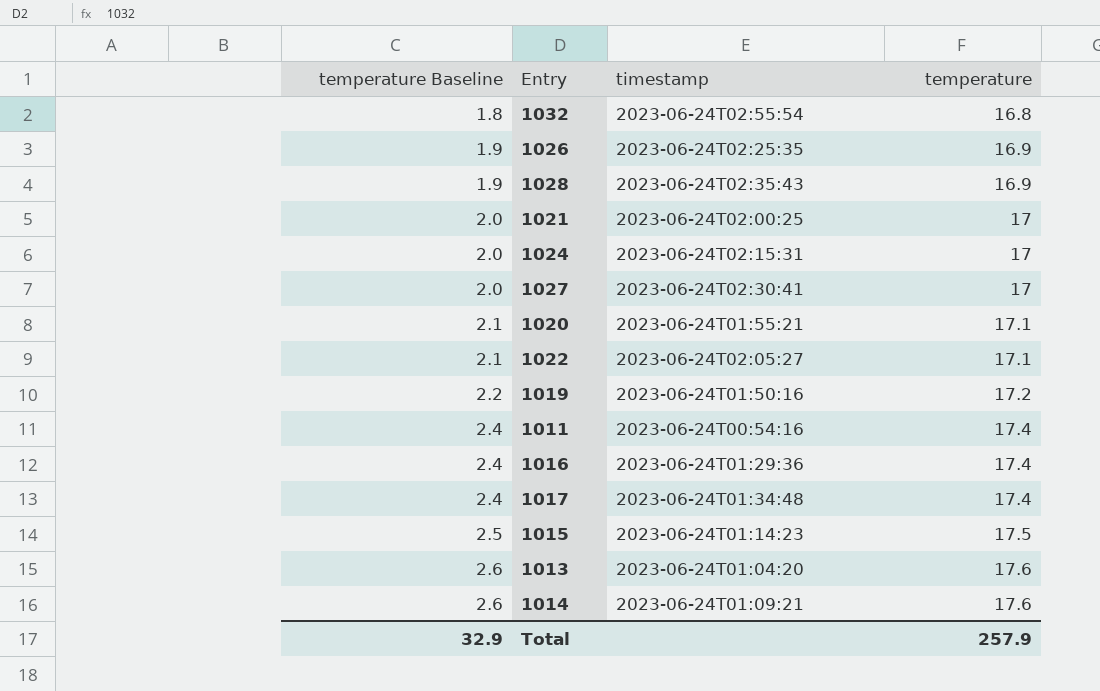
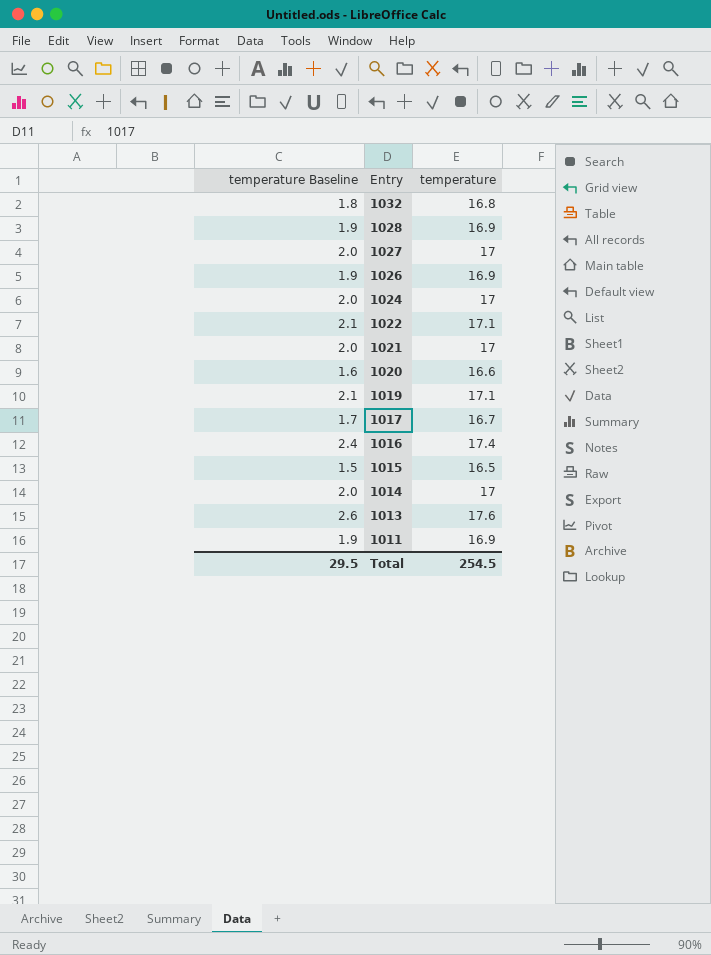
row order: temperature Baseline ascending -> Entry descending
column timestamp | position: 3 -> none
1020 | temperature Baseline: 2.1 -> 1.6
1020 | temperature: 17.1 -> 16.6
1019 | temperature Baseline: 2.2 -> 2.1
1019 | temperature: 17.2 -> 17.1
1017 | temperature Baseline: 2.4 -> 1.7
1017 | temperature: 17.4 -> 16.7
1015 | temperature Baseline: 2.5 -> 1.5
1015 | temperature: 17.5 -> 16.5
1014 | temperature Baseline: 2.6 -> 2.0
1014 | temperature: 17.6 -> 17
1011 | temperature Baseline: 2.4 -> 1.9
1011 | temperature: 17.4 -> 16.9
Total | temperature Baseline: 32.9 -> 29.5
Total | temperature: 257.9 -> 254.5

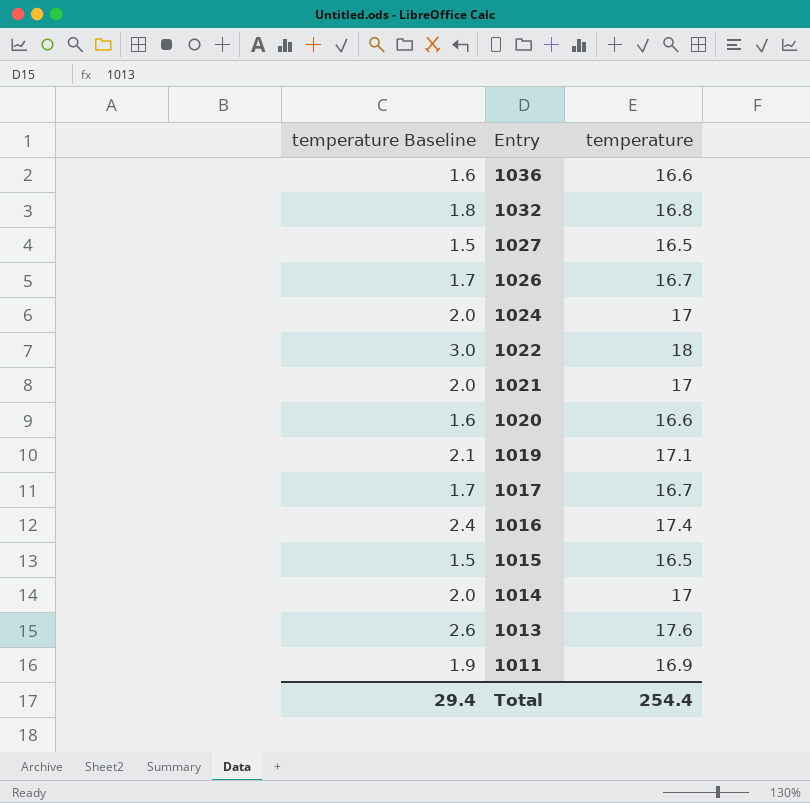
row 1028: 1.9 | 16.9 -> none
row 1036: none -> 1.6 | 16.6
1027 | temperature Baseline: 2.0 -> 1.5
1027 | temperature: 17 -> 16.5
1026 | temperature Baseline: 1.9 -> 1.7
1026 | temperature: 16.9 -> 16.7
1022 | temperature Baseline: 2.1 -> 3.0
1022 | temperature: 17.1 -> 18
Total | temperature Baseline: 29.5 -> 29.4
Total | temperature: 254.5 -> 254.4

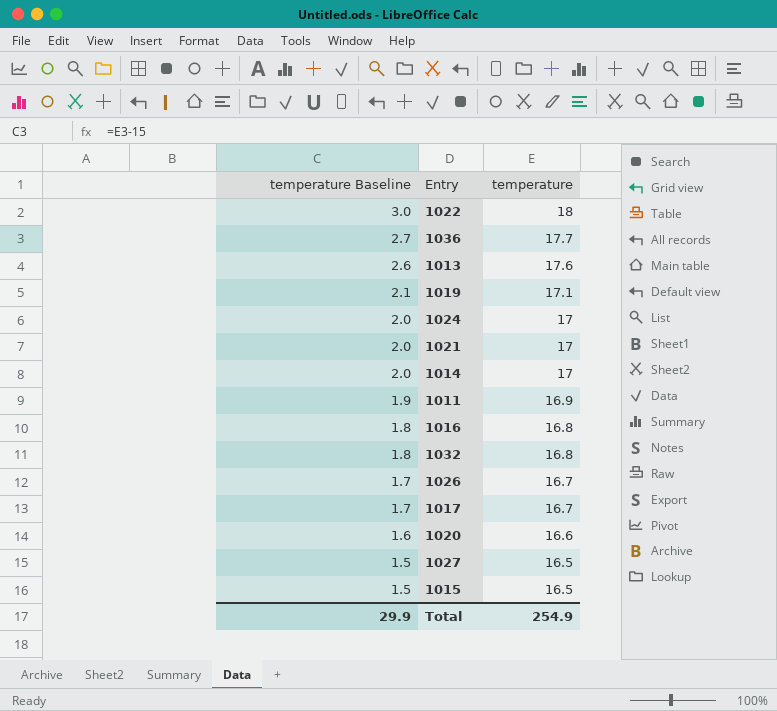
row order: Entry descending -> temperature Baseline descending
1036 | temperature Baseline: 1.6 -> 2.7
1036 | temperature: 16.6 -> 17.7
1016 | temperature Baseline: 2.4 -> 1.8
1016 | temperature: 17.4 -> 16.8
Total | temperature Baseline: 29.4 -> 29.9
Total | temperature: 254.4 -> 254.9

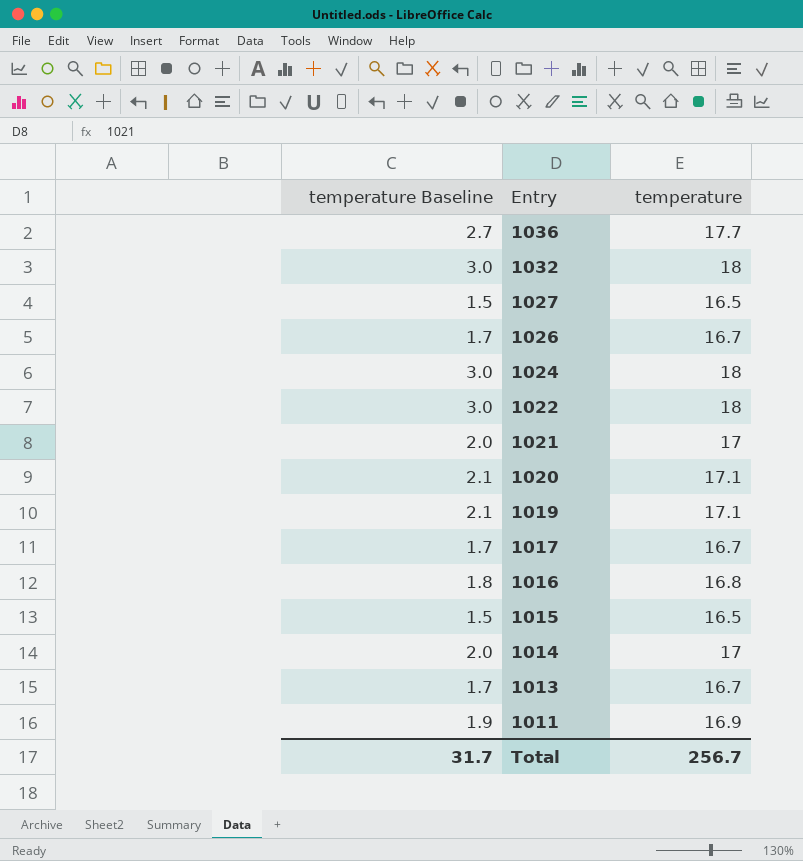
row order: temperature Baseline descending -> Entry descending
1032 | temperature Baseline: 1.8 -> 3.0
1032 | temperature: 16.8 -> 18
1024 | temperature Baseline: 2.0 -> 3.0
1024 | temperature: 17 -> 18
1020 | temperature Baseline: 1.6 -> 2.1
1020 | temperature: 16.6 -> 17.1
1013 | temperature Baseline: 2.6 -> 1.7
1013 | temperature: 17.6 -> 16.7
Total | temperature Baseline: 29.9 -> 31.7
Total | temperature: 254.9 -> 256.7

